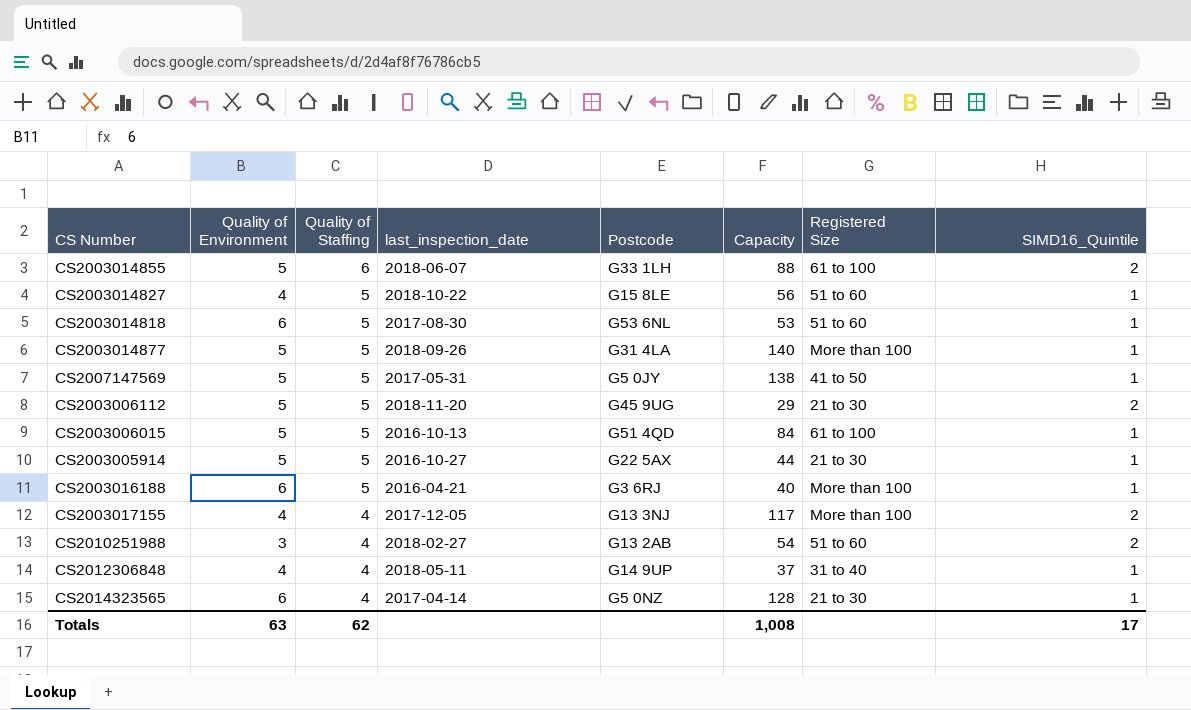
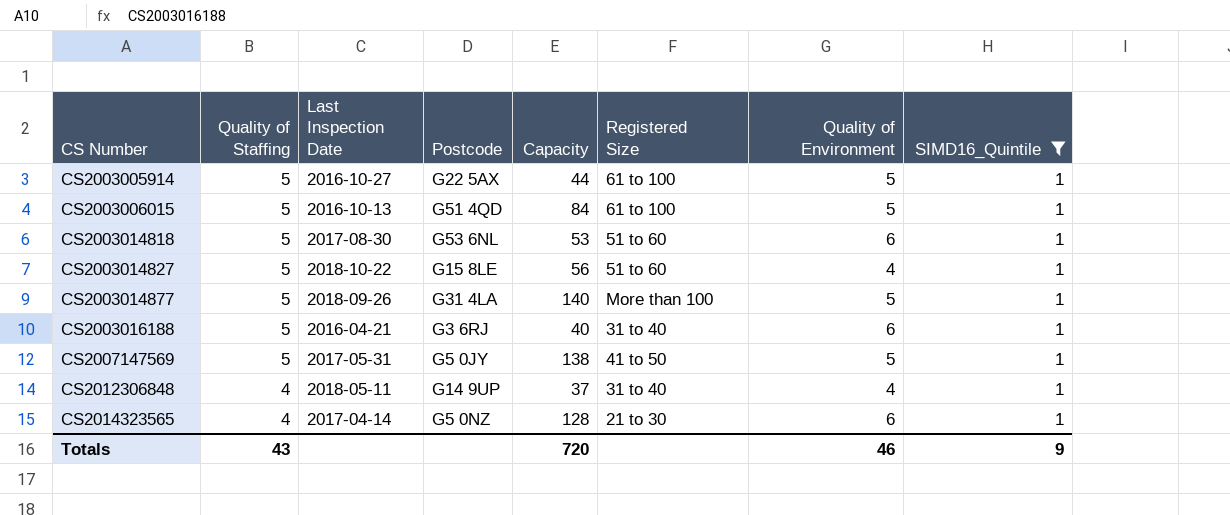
filter: none -> SIMD16_Quintile = 1
row order: Quality of Staffing descending -> CS Number ascending
column name: last_inspection_date -> Last Inspection Date
column Quality of Environment | position: 2 -> 7
CS2003005914 | Registered Size: 21 to 30 -> 61 to 100
CS2003016188 | Registered Size: More than 100 -> 31 to 40
Totals | Quality of Staffing: 62 -> 43
Totals | Capacity: 1,008 -> 720
Totals | Quality of Environment: 63 -> 46
Totals | SIMD16_Quintile: 17 -> 9

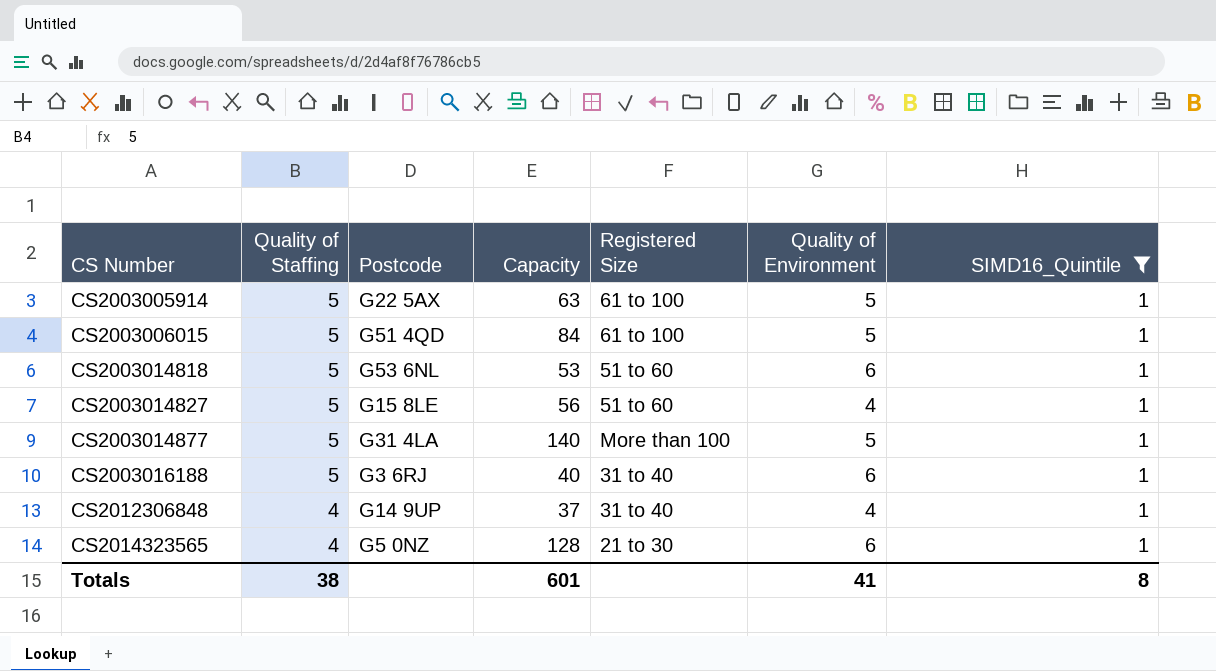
column Last Inspection Date | position: 3 -> none
row CS2007147569: 5 | 2017-05-31 | G5 0JY | 138 | 41 to 50 | 5 | 1 -> none
CS2003005914 | Capacity: 44 -> 63
Totals | Quality of Staffing: 43 -> 38
Totals | Capacity: 720 -> 601
Totals | Quality of Environment: 46 -> 41
Totals | SIMD16_Quintile: 9 -> 8

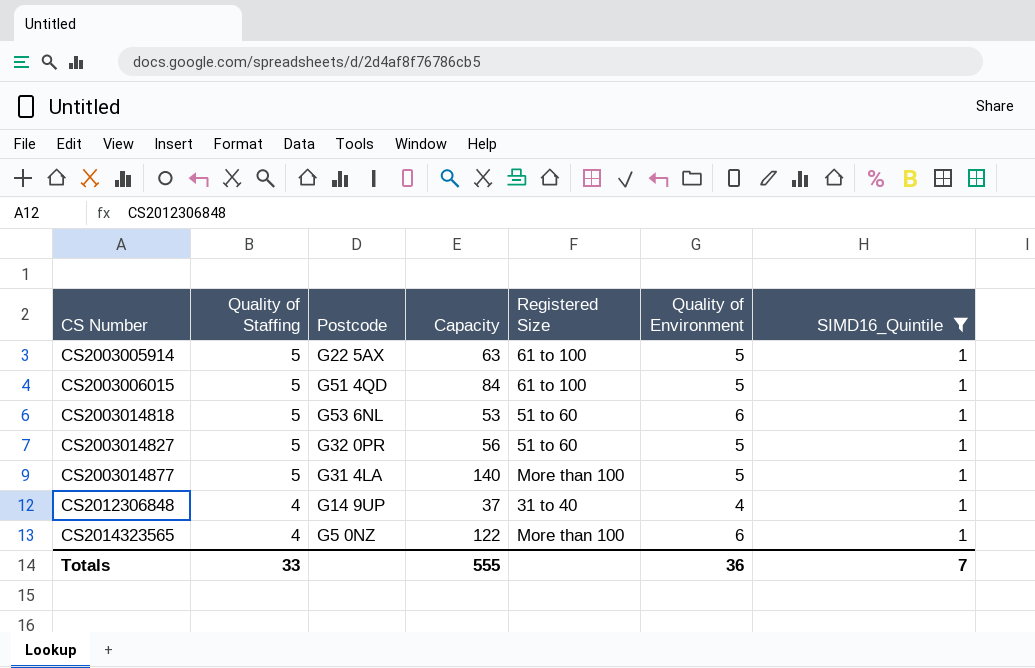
row CS2003016188: 5 | G3 6RJ | 40 | 31 to 40 | 6 | 1 -> none
CS2003014827 | Postcode: G15 8LE -> G32 0PR
CS2003014827 | Quality of Environment: 4 -> 5
CS2014323565 | Capacity: 128 -> 122
CS2014323565 | Registered Size: 21 to 30 -> More than 100
Totals | Quality of Staffing: 38 -> 33
Totals | Capacity: 601 -> 555
Totals | Quality of Environment: 41 -> 36
Totals | SIMD16_Quintile: 8 -> 7

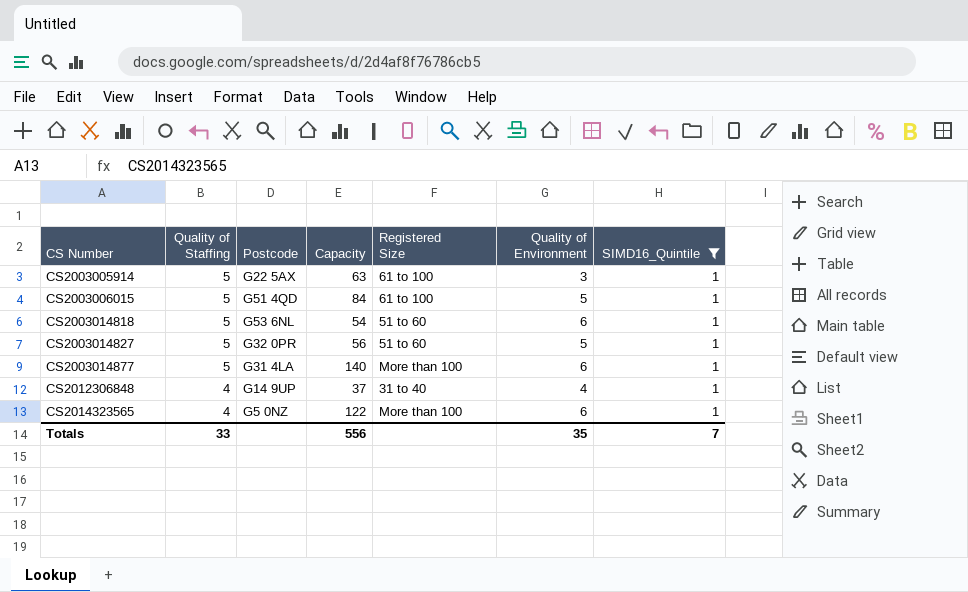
CS2003005914 | Quality of Environment: 5 -> 3
CS2003014818 | Capacity: 53 -> 54
CS2003014877 | Quality of Environment: 5 -> 6
Totals | Capacity: 555 -> 556
Totals | Quality of Environment: 36 -> 35

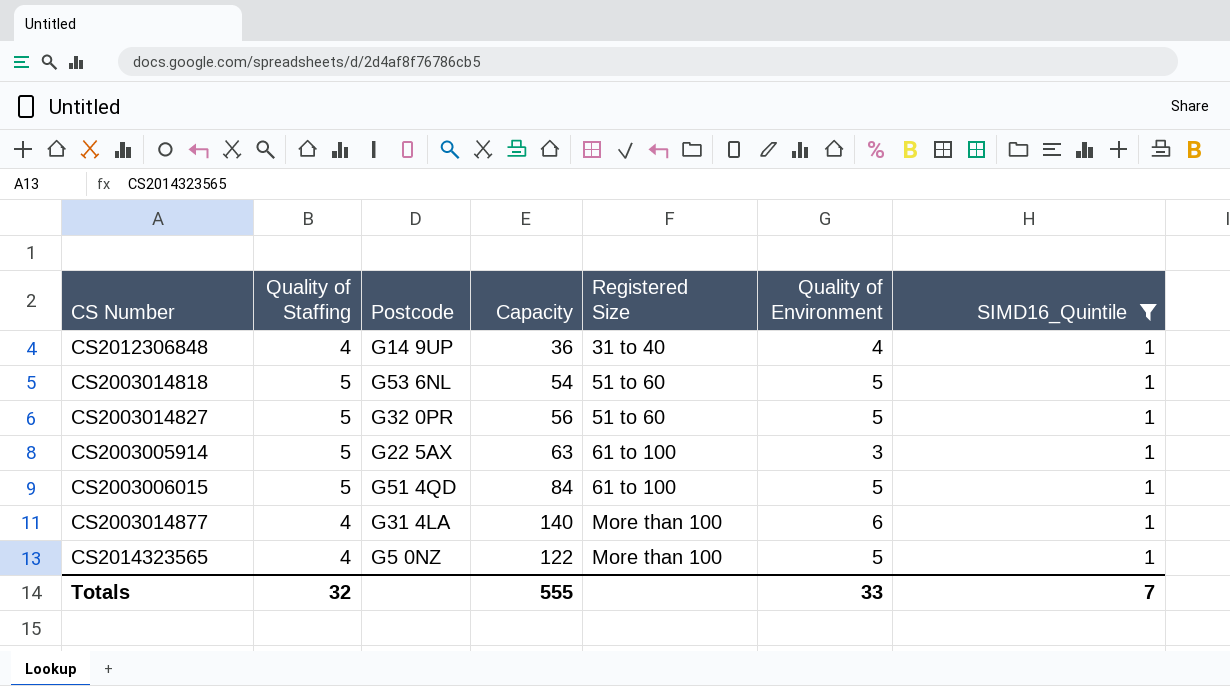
row order: CS Number ascending -> Registered Size ascending
CS2012306848 | Capacity: 37 -> 36
CS2003014818 | Quality of Environment: 6 -> 5
CS2003014877 | Quality of Staffing: 5 -> 4
CS2014323565 | Quality of Environment: 6 -> 5
Totals | Quality of Staffing: 33 -> 32
Totals | Capacity: 556 -> 555
Totals | Quality of Environment: 35 -> 33

